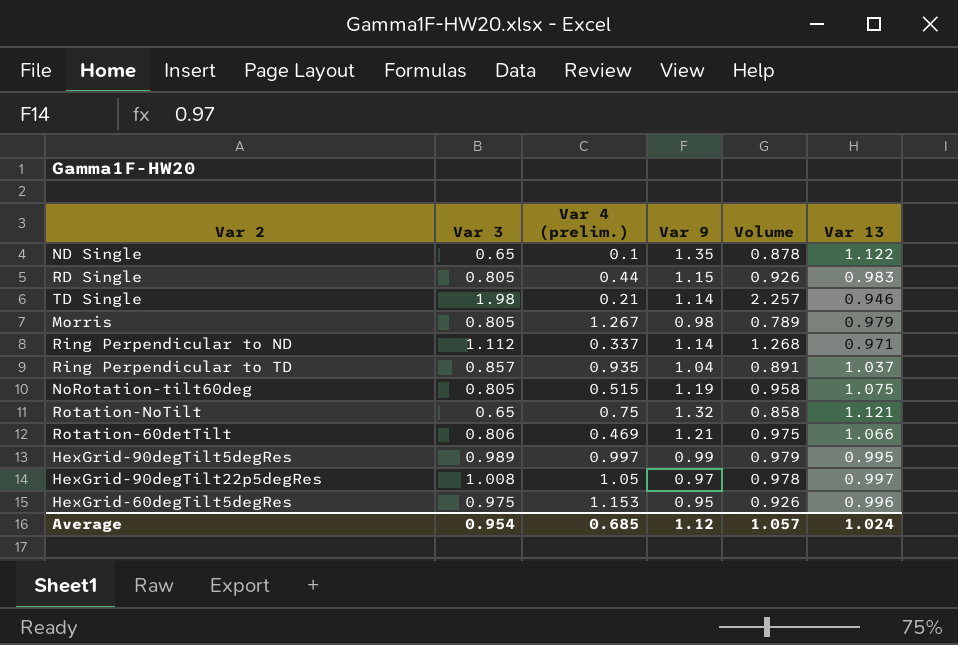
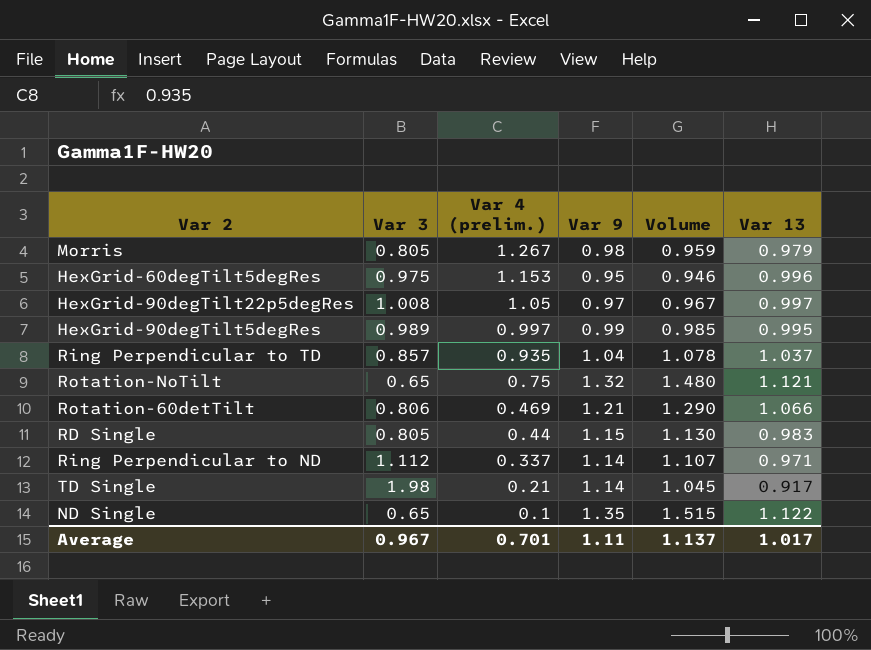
row order: none -> Var 4 (prelim.) descending
column Volume | formula: [Var 3] * [Var 9] -> [Var 9] * [Var 13]
row NoRotation-tilt60deg: 0.805 | 0.515 | 1.19 | 0.958 | 1.075 -> none
TD Single | Var 13: 0.946 -> 0.917
Average | Var 3: 0.954 -> 0.967
Average | Var 4 (prelim.): 0.685 -> 0.701
Average | Var 9: 1.12 -> 1.11
Average | Volume: 1.057 -> 1.137
Average | Var 13: 1.024 -> 1.017

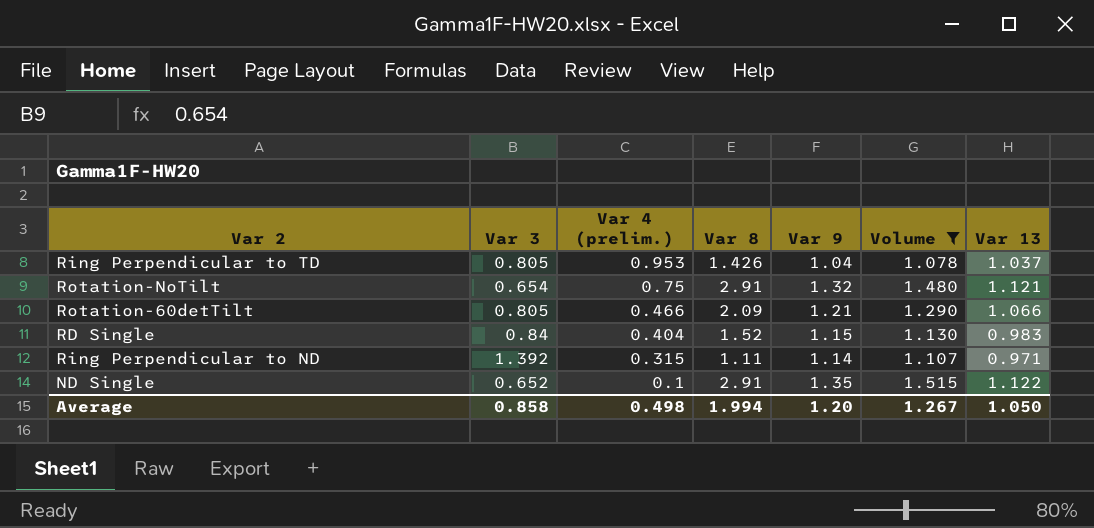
filter: none -> Volume >= 1.078
column Var 8 | position: none -> 4
Ring Perpendicular to TD | Var 3: 0.857 -> 0.805
Ring Perpendicular to TD | Var 4 (prelim.): 0.935 -> 0.953
Rotation-NoTilt | Var 3: 0.65 -> 0.654
Rotation-60detTilt | Var 3: 0.806 -> 0.805
Rotation-60detTilt | Var 4 (prelim.): 0.469 -> 0.466
RD Single | Var 3: 0.805 -> 0.84
RD Single | Var 4 (prelim.): 0.44 -> 0.404
Ring Perpendicular to ND | Var 3: 1.112 -> 1.392
Ring Perpendicular to ND | Var 4 (prelim.): 0.337 -> 0.315
ND Single | Var 3: 0.65 -> 0.652
Average | Var 3: 0.967 -> 0.858
Average | Var 4 (prelim.): 0.701 -> 0.498
Average | Var 9: 1.11 -> 1.20
Average | Volume: 1.137 -> 1.267
Average | Var 13: 1.017 -> 1.050

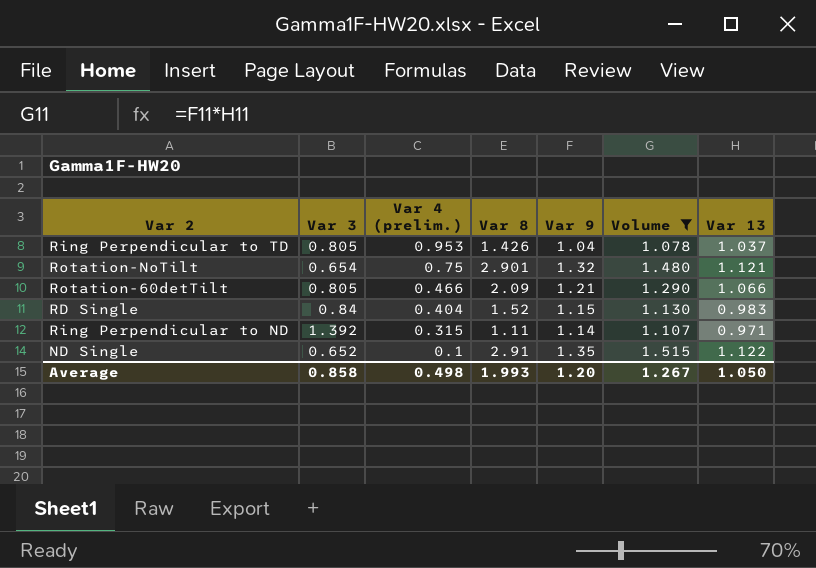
Rotation-NoTilt | Var 8: 2.91 -> 2.901
Average | Var 8: 1.994 -> 1.993

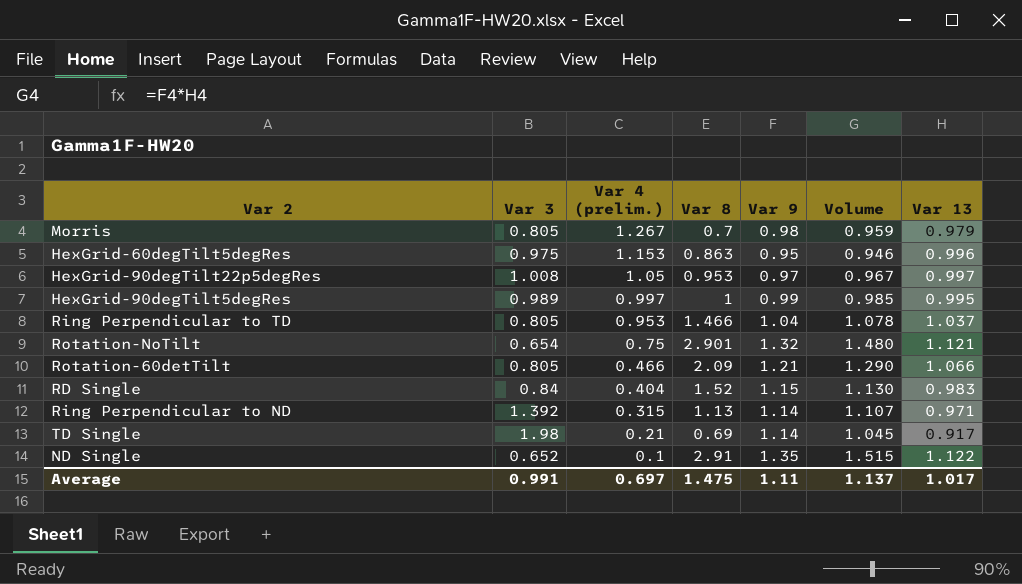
filter: Volume >= 1.078 -> none
Ring Perpendicular to TD | Var 8: 1.426 -> 1.466
Ring Perpendicular to ND | Var 8: 1.11 -> 1.13
Average | Var 3: 0.858 -> 0.991
Average | Var 4 (prelim.): 0.498 -> 0.697
Average | Var 8: 1.993 -> 1.475
Average | Var 9: 1.20 -> 1.11
Average | Volume: 1.267 -> 1.137
Average | Var 13: 1.050 -> 1.017

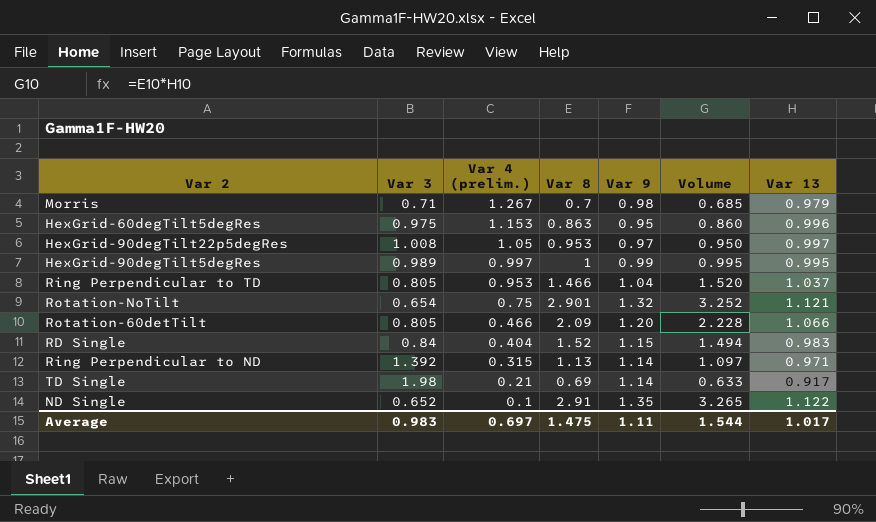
column Volume | formula: [Var 9] * [Var 13] -> [Var 8] * [Var 13]
Morris | Var 3: 0.805 -> 0.71
Rotation-60detTilt | Var 9: 1.21 -> 1.20
Average | Var 3: 0.991 -> 0.983
Average | Volume: 1.137 -> 1.544

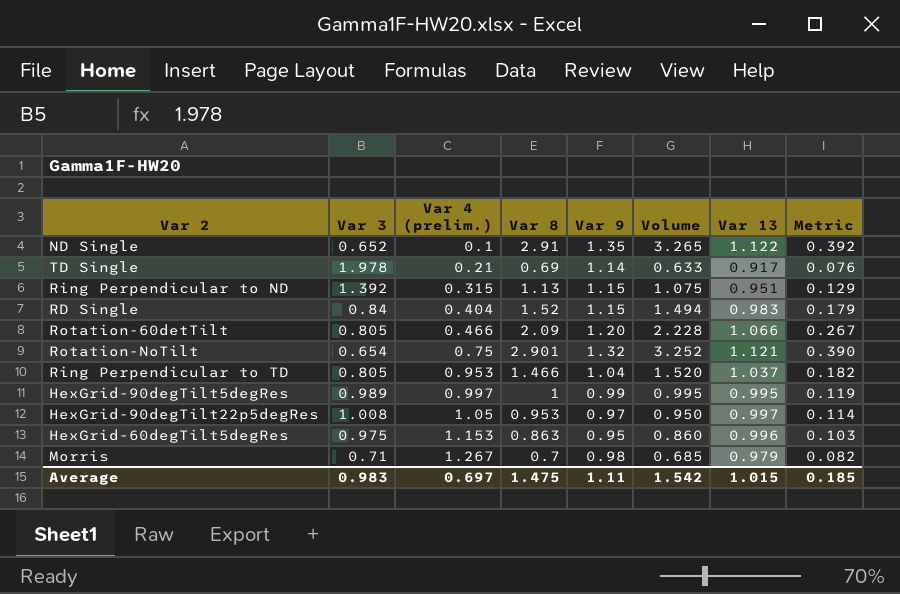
row order: Var 4 (prelim.) descending -> Var 4 (prelim.) ascending
column Metric | formula: none -> [Volume] * 0.12
TD Single | Var 3: 1.98 -> 1.978
Ring Perpendicular to ND | Var 9: 1.14 -> 1.15
Ring Perpendicular to ND | Volume: 1.097 -> 1.075
Ring Perpendicular to ND | Var 13: 0.971 -> 0.951
Average | Volume: 1.544 -> 1.542
Average | Var 13: 1.017 -> 1.015

